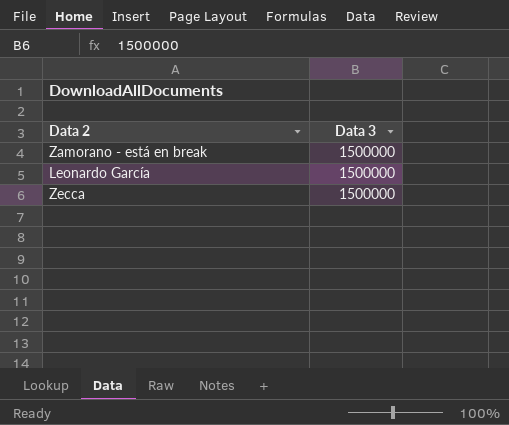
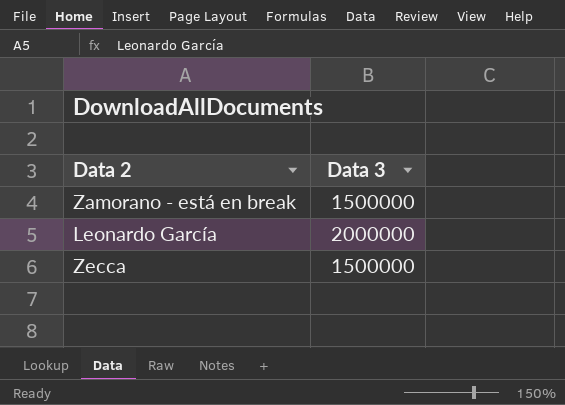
Leonardo García | Data 3: 1500000 -> 2000000

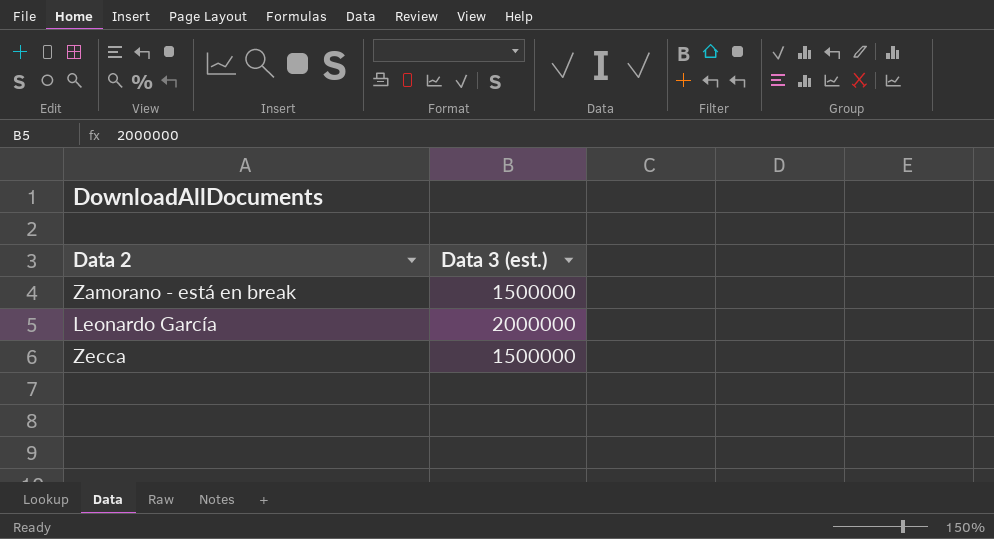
column name: Data 3 -> Data 3 (est.)

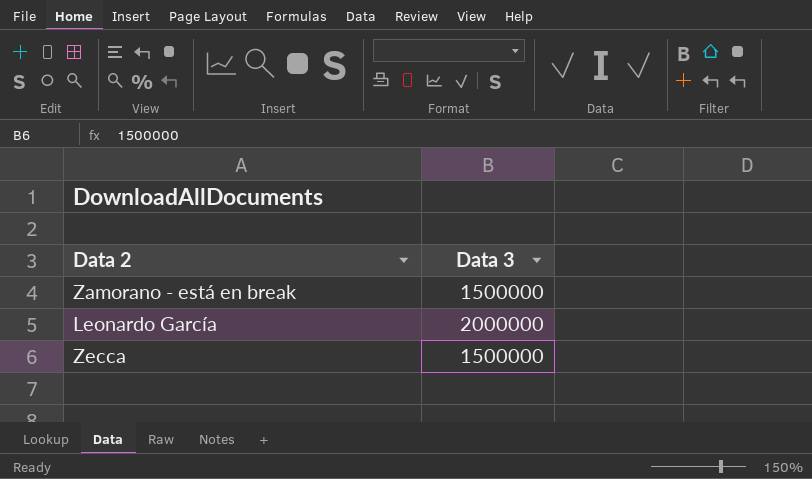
column name: Data 3 (est.) -> Data 3

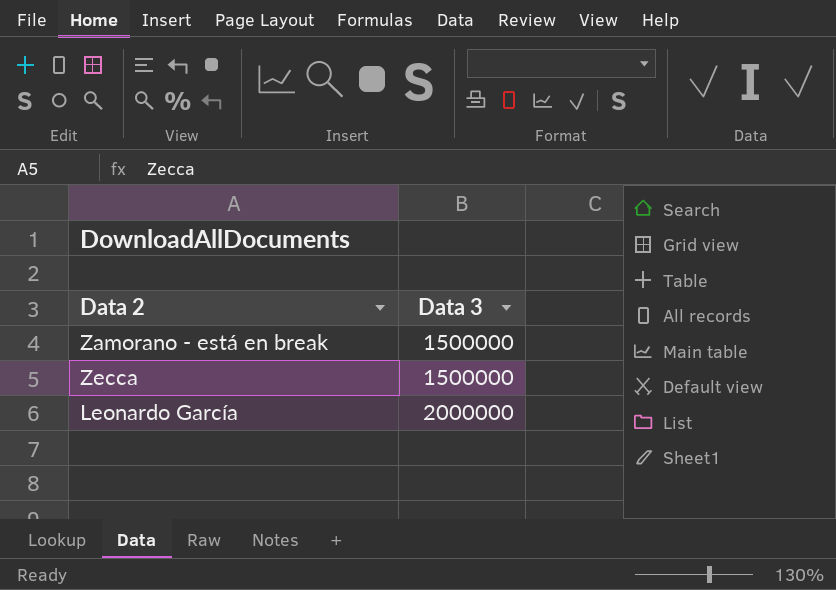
row order: none -> Data 3 ascending

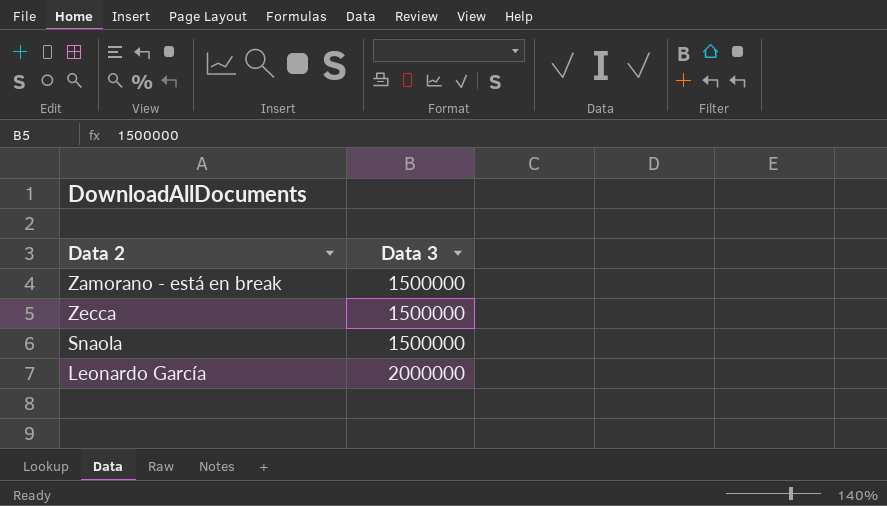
row Snaola: none -> 1500000

